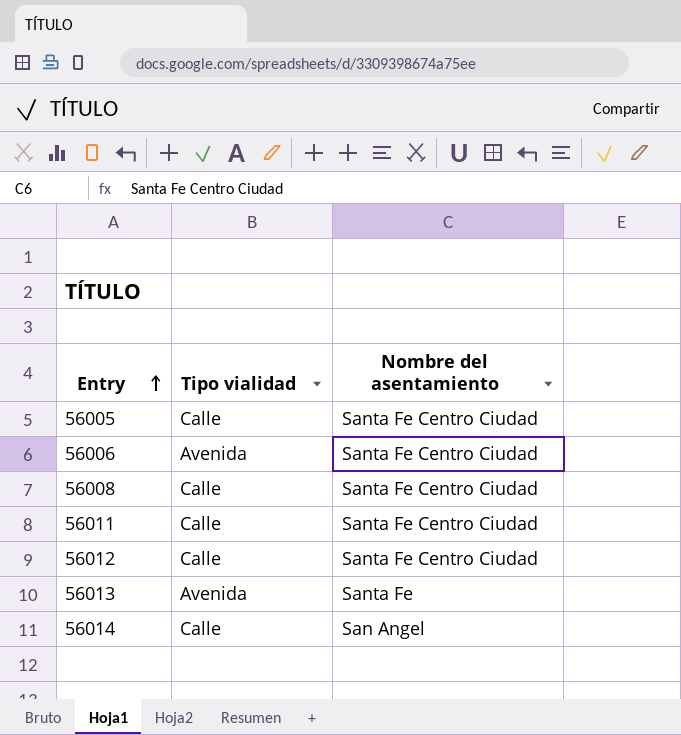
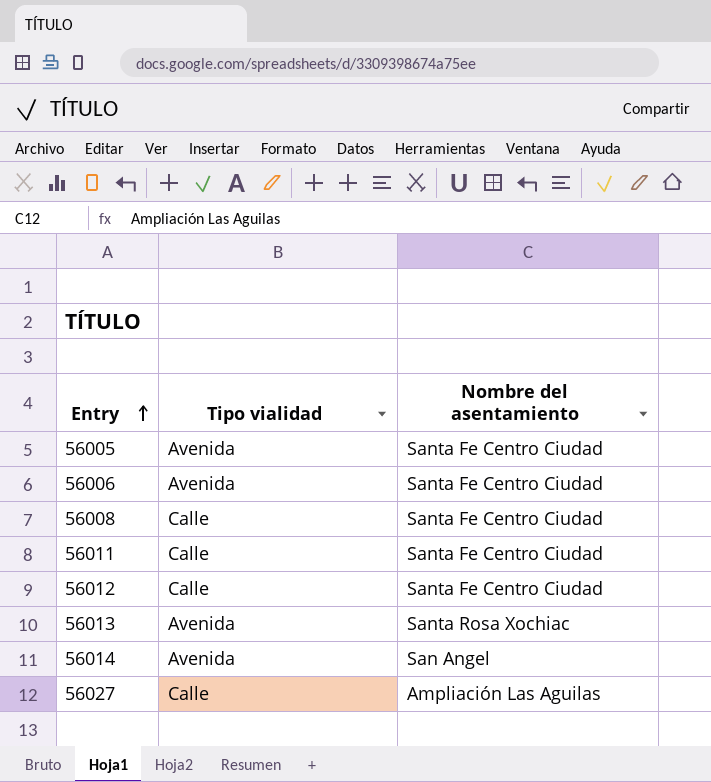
56005 | Tipo vialidad: Calle -> Avenida
56013 | Nombre del asentamiento: Santa Fe -> Santa Rosa Xochiac
56014 | Tipo vialidad: Calle -> Avenida
row 56027: none -> Calle | Ampliación Las Aguilas

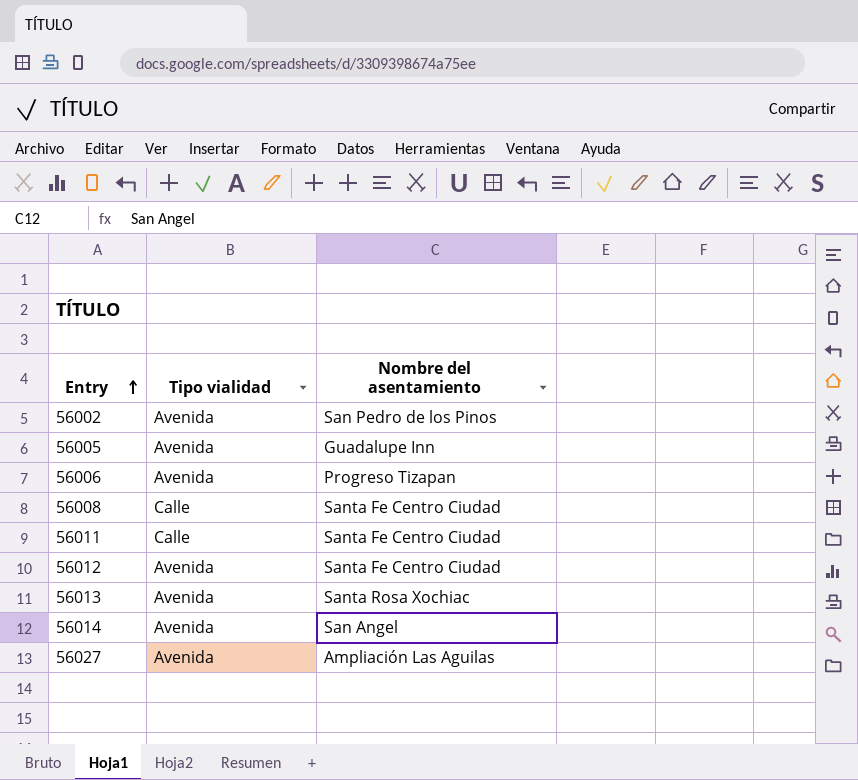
row 56002: none -> Avenida | San Pedro de los Pinos
56005 | Nombre del asentamiento: Santa Fe Centro Ciudad -> Guadalupe Inn
56006 | Nombre del asentamiento: Santa Fe Centro Ciudad -> Progreso Tizapan
56012 | Tipo vialidad: Calle -> Avenida
56027 | Tipo vialidad: Calle -> Avenida

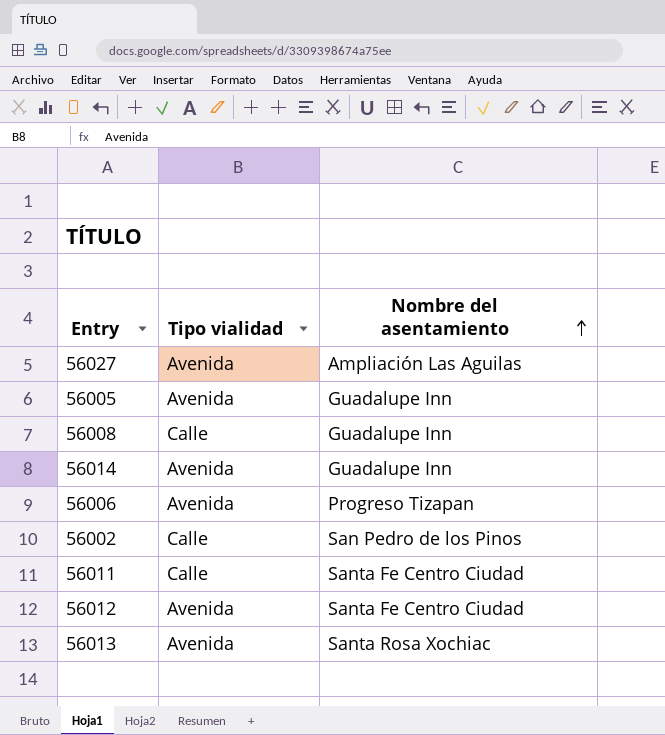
row order: Entry ascending -> Nombre del asentamiento ascending
56008 | Nombre del asentamiento: Santa Fe Centro Ciudad -> Guadalupe Inn
56014 | Nombre del asentamiento: San Angel -> Guadalupe Inn
56002 | Tipo vialidad: Avenida -> Calle

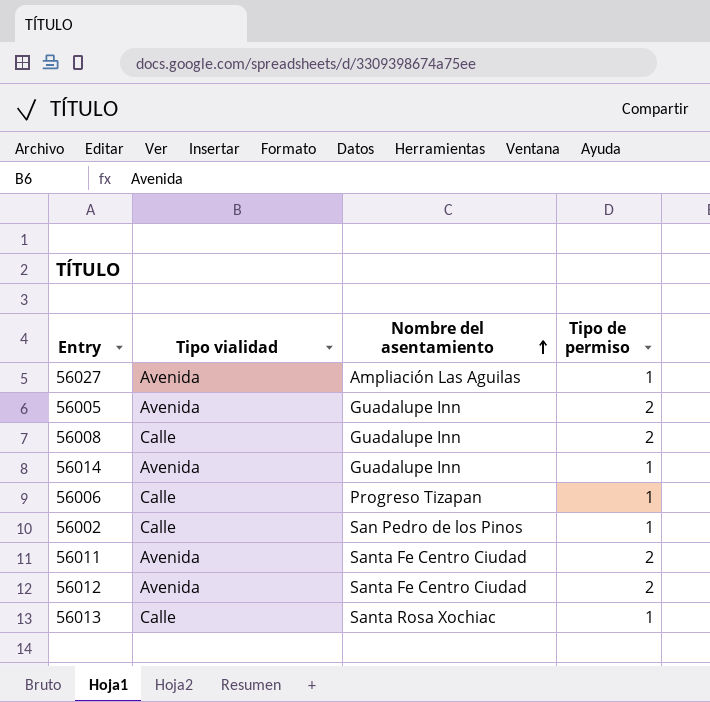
column Tipo de permiso | position: none -> 4
56006 | Tipo vialidad: Avenida -> Calle
56011 | Tipo vialidad: Calle -> Avenida
56013 | Tipo vialidad: Avenida -> Calle

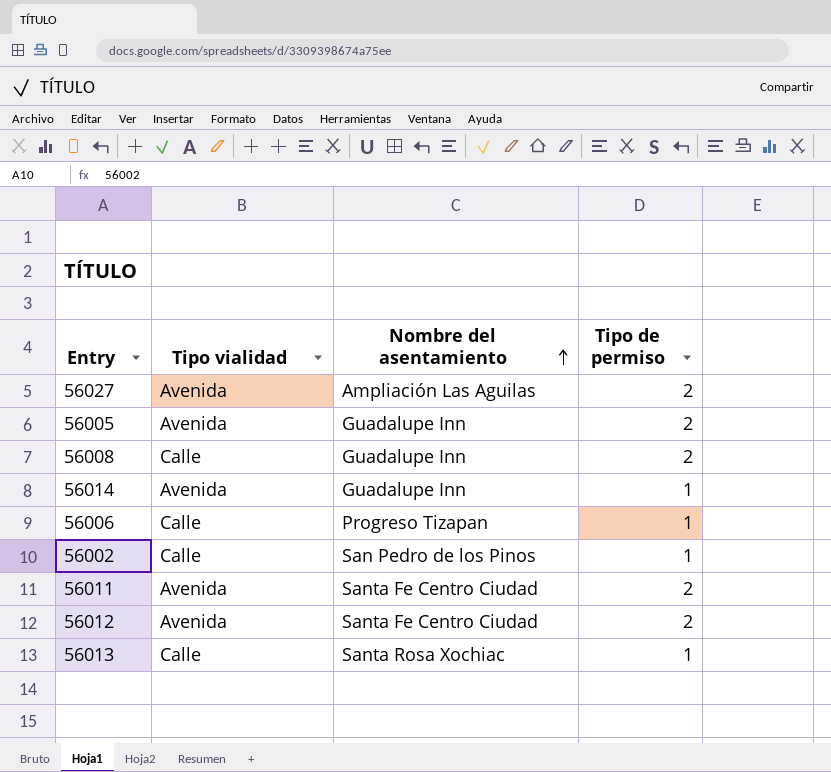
56027 | Tipo de permiso: 1 -> 2

